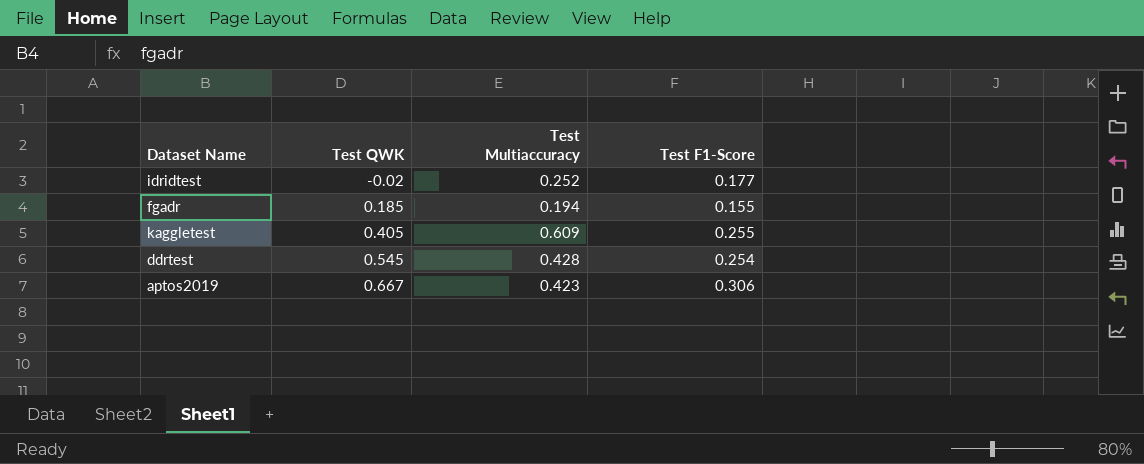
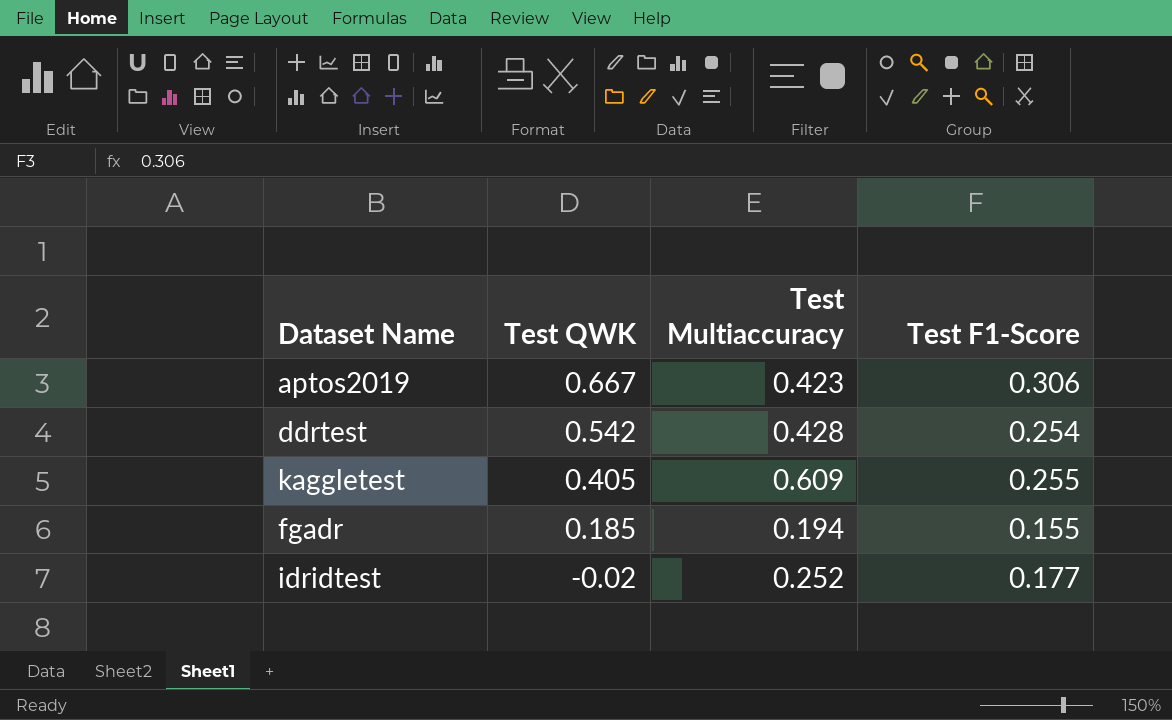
row order: Test QWK ascending -> Test QWK descending
ddrtest | Test QWK: 0.545 -> 0.542

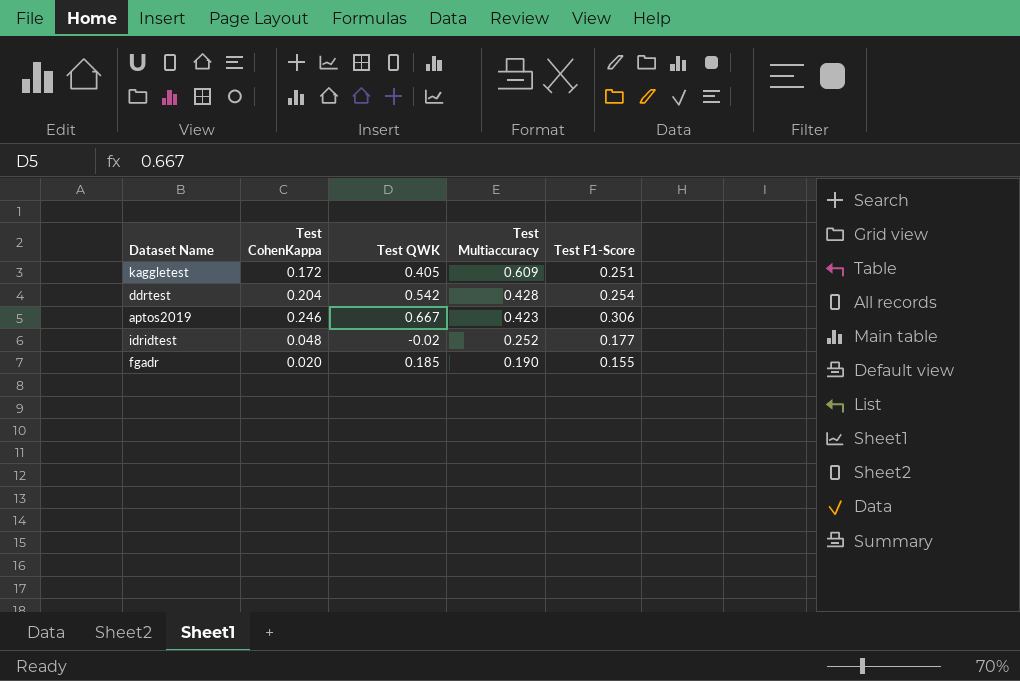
row order: Test QWK descending -> Test Multiaccuracy descending
column Test CohenKappa | position: none -> 2
kaggletest | Test F1-Score: 0.255 -> 0.251
fgadr | Test Multiaccuracy: 0.194 -> 0.190

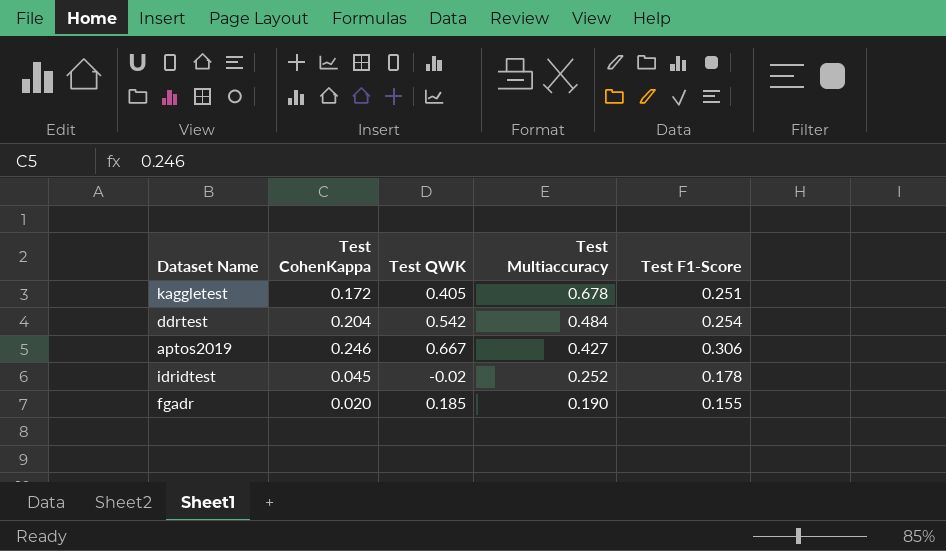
kaggletest | Test Multiaccuracy: 0.609 -> 0.678
ddrtest | Test Multiaccuracy: 0.428 -> 0.484
aptos2019 | Test Multiaccuracy: 0.423 -> 0.427
idridtest | Test CohenKappa: 0.048 -> 0.045
idridtest | Test F1-Score: 0.177 -> 0.178

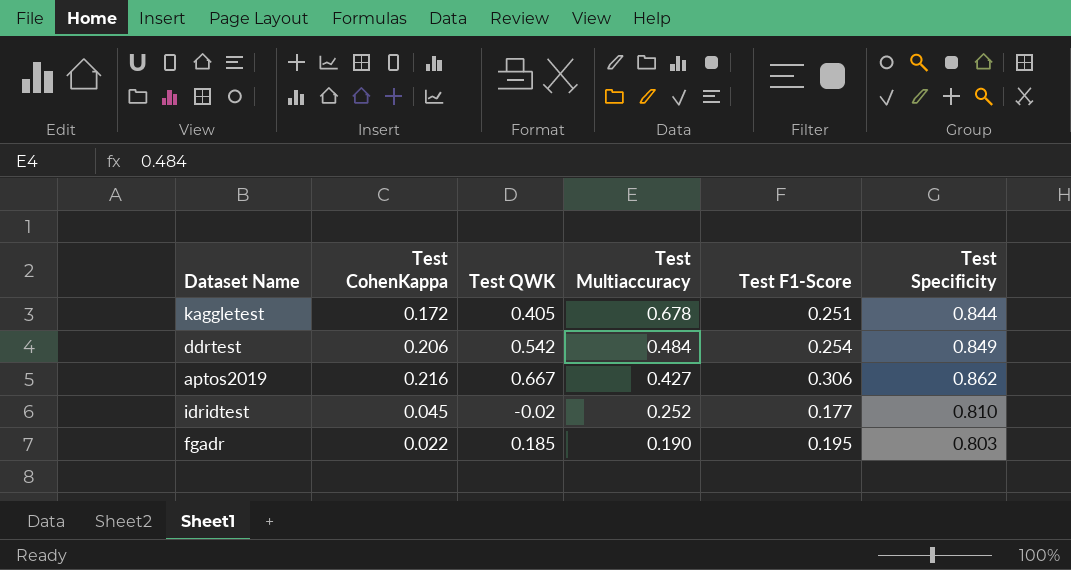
column Test Specificity | position: none -> 6
ddrtest | Test CohenKappa: 0.204 -> 0.206
aptos2019 | Test CohenKappa: 0.246 -> 0.216
idridtest | Test F1-Score: 0.178 -> 0.177
fgadr | Test CohenKappa: 0.020 -> 0.022
fgadr | Test F1-Score: 0.155 -> 0.195

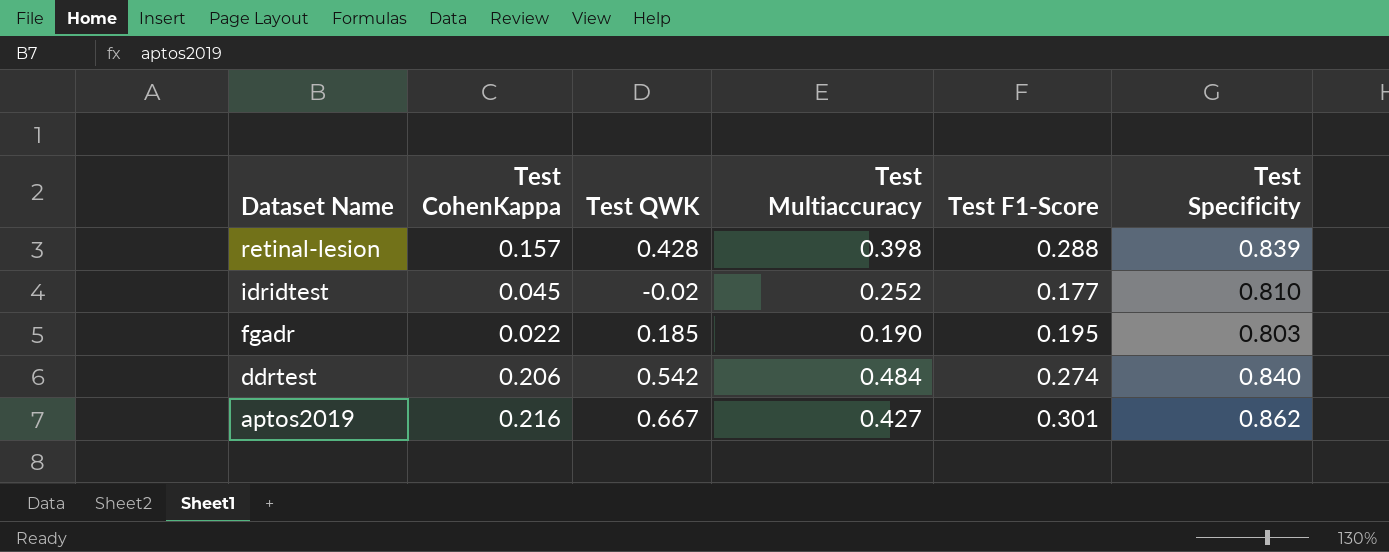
row order: Test Multiaccuracy descending -> Dataset Name descending
row kaggletest: 0.172 | 0.405 | 0.678 | 0.251 | 0.844 -> none
row retinal-lesion: none -> 0.157 | 0.428 | 0.398 | 0.288 | 0.839
ddrtest | Test F1-Score: 0.254 -> 0.274
ddrtest | Test Specificity: 0.849 -> 0.840
aptos2019 | Test F1-Score: 0.306 -> 0.301

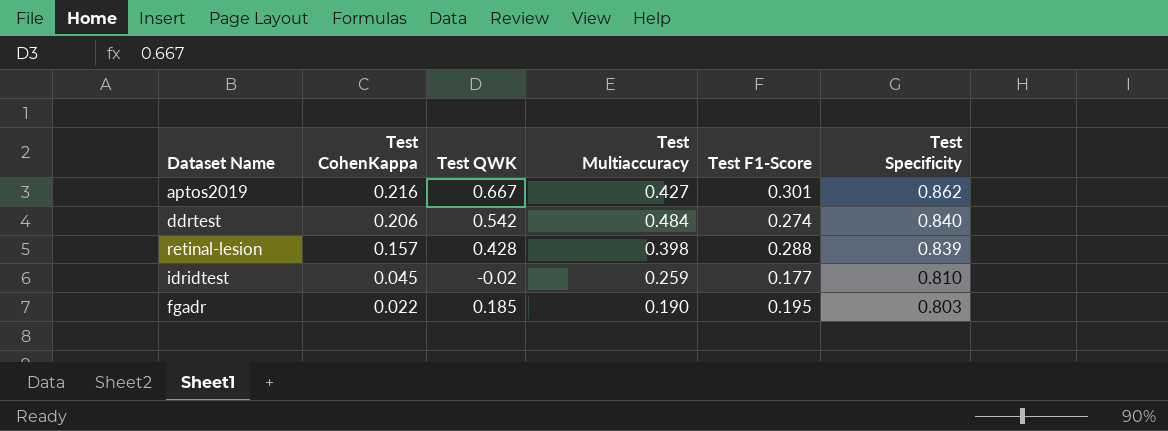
row order: Dataset Name descending -> Test CohenKappa descending
idridtest | Test Multiaccuracy: 0.252 -> 0.259

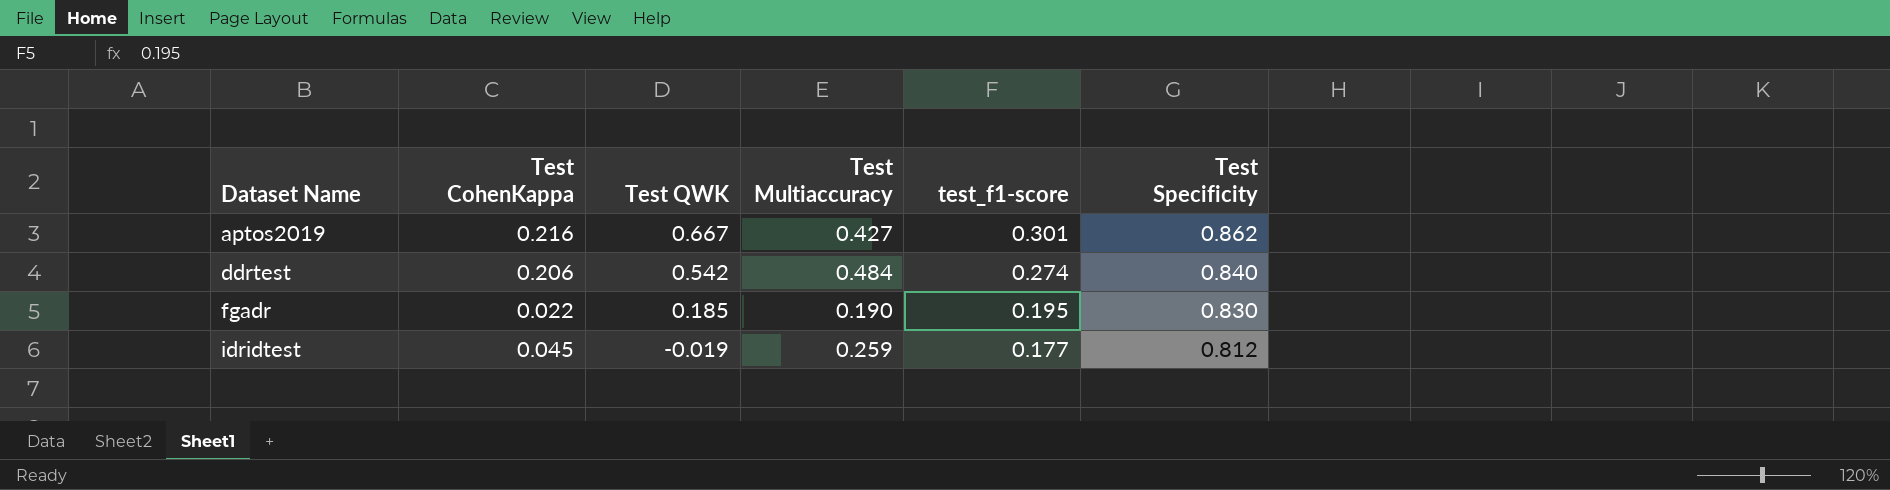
row order: Test CohenKappa descending -> Dataset Name ascending
column name: Test F1-Score -> test_f1-score
row retinal-lesion: 0.157 | 0.428 | 0.398 | 0.288 | 0.839 -> none
fgadr | Test Specificity: 0.803 -> 0.830
idridtest | Test QWK: -0.02 -> -0.019
idridtest | Test Specificity: 0.810 -> 0.812

